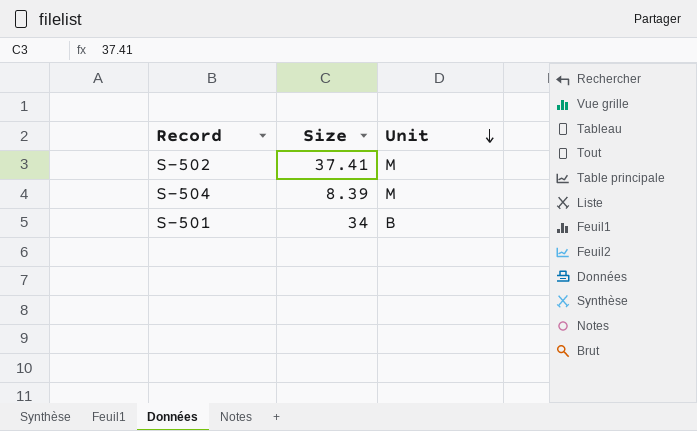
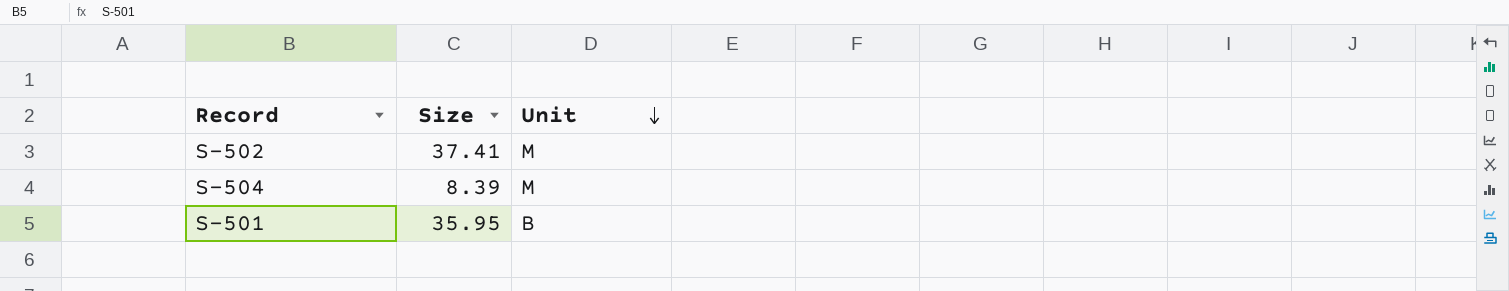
S-501 | Size: 34 -> 35.95

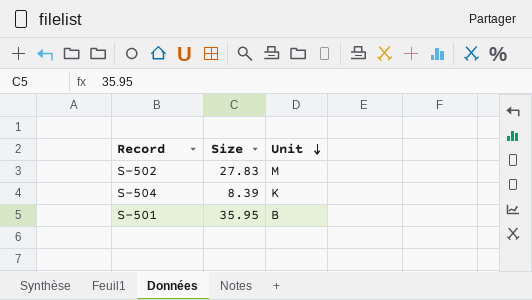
S-502 | Size: 37.41 -> 27.83
S-504 | Unit: M -> K

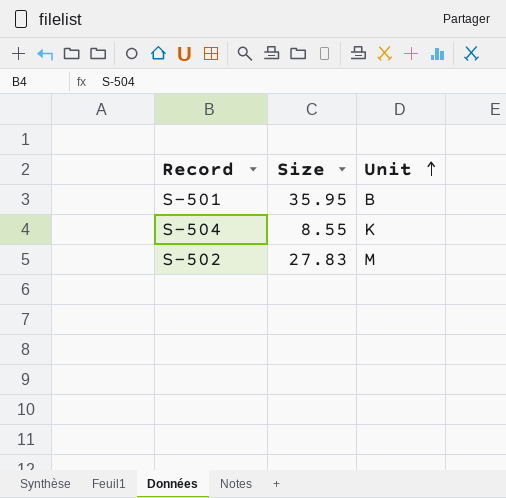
row order: Unit descending -> Unit ascending
S-504 | Size: 8.39 -> 8.55

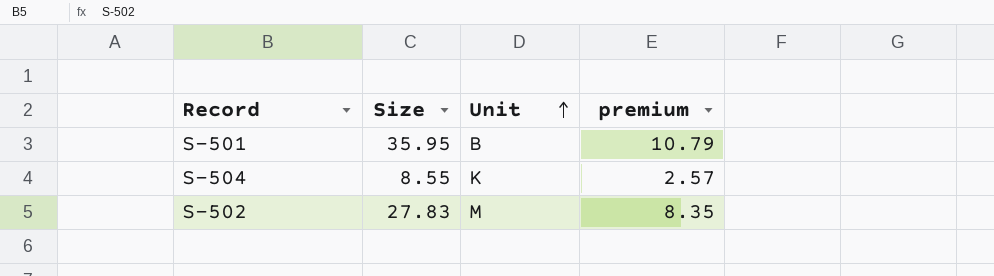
column premium | formula: none -> [Size] * 0.3

